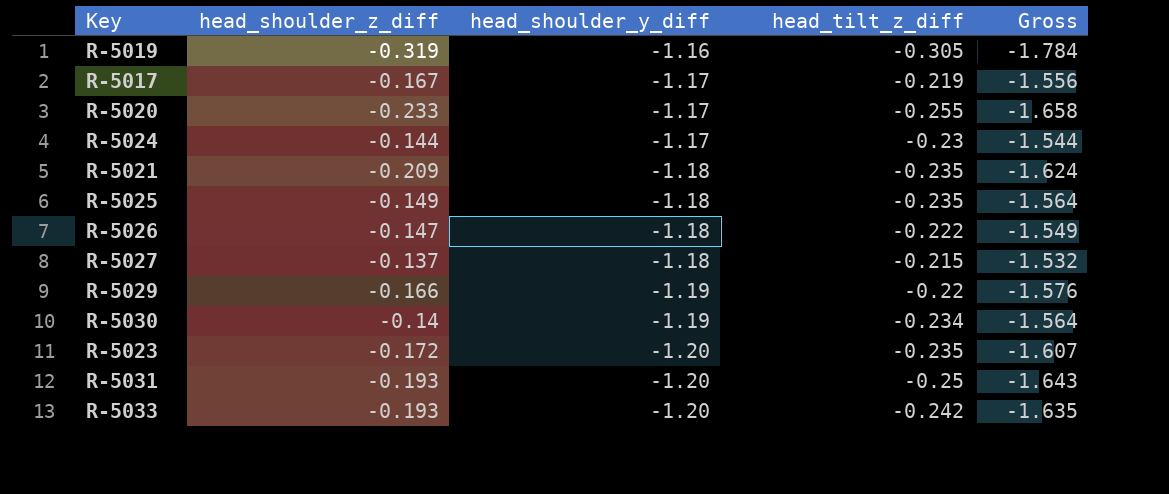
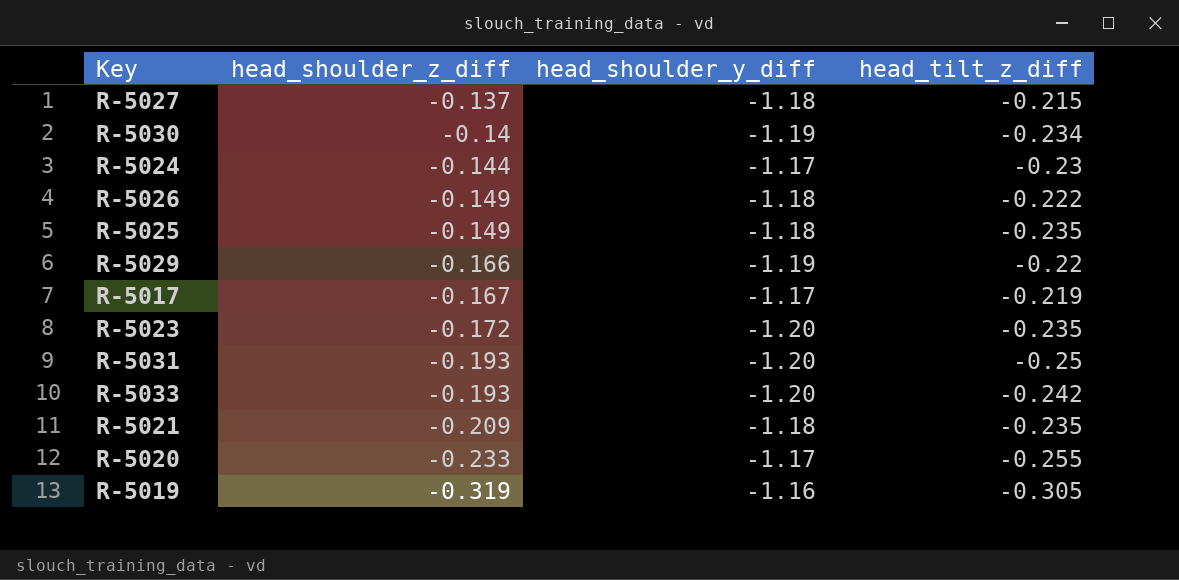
row order: head_shoulder_y_diff descending -> head_shoulder_z_diff descending
column Gross | formula: [head_shoulder_z_diff] + [head_shoulder_y_diff] + [head_tilt_z_diff] -> none
R-5026 | head_shoulder_z_diff: -0.147 -> -0.149

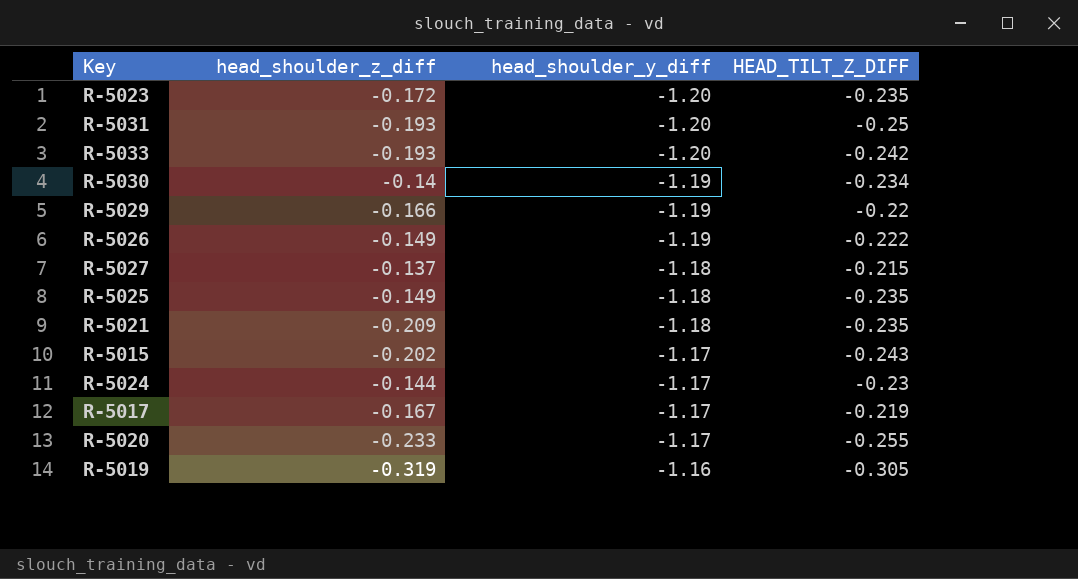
row order: head_shoulder_z_diff descending -> head_shoulder_y_diff ascending
column name: head_tilt_z_diff -> HEAD_TILT_Z_DIFF
R-5026 | head_shoulder_y_diff: -1.18 -> -1.19
row R-5015: none -> -0.202 | -1.17 | -0.243

